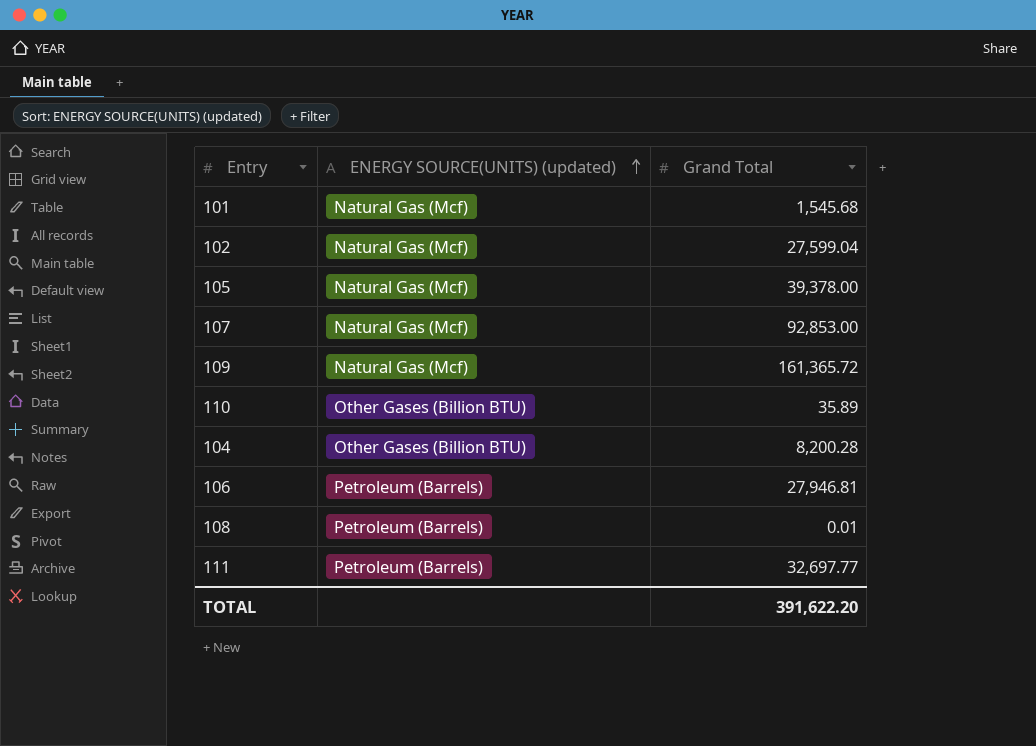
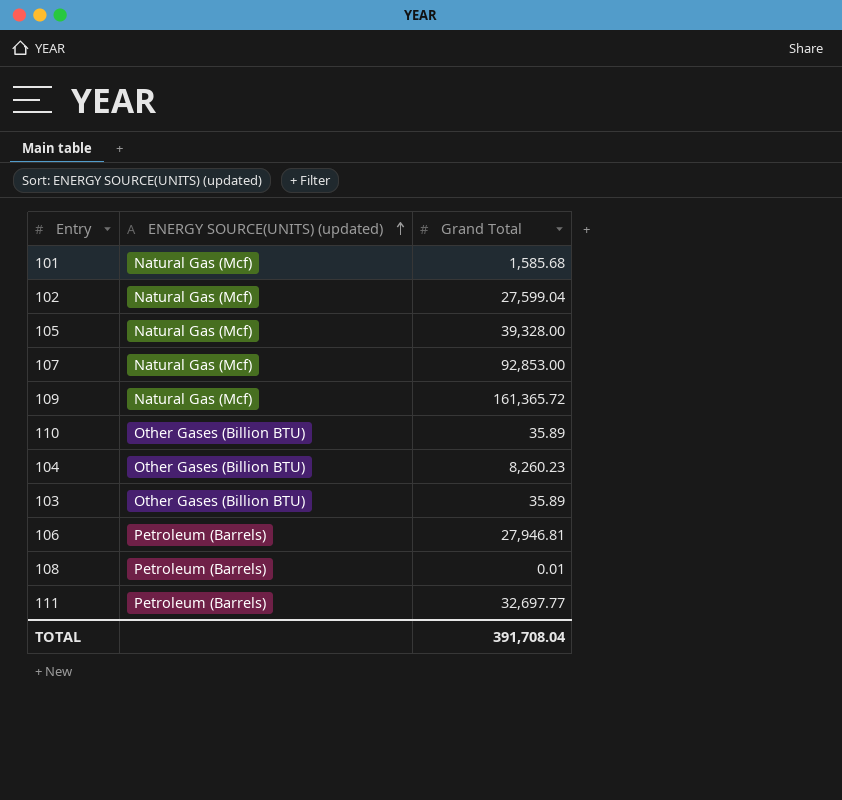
101 | Grand Total: 1,545.68 -> 1,585.68
105 | Grand Total: 39,378.00 -> 39,328.00
104 | Grand Total: 8,200.28 -> 8,260.23
row 103: none -> Other Gases (Billion BTU) | 35.89
TOTAL | Grand Total: 391,622.20 -> 391,708.04

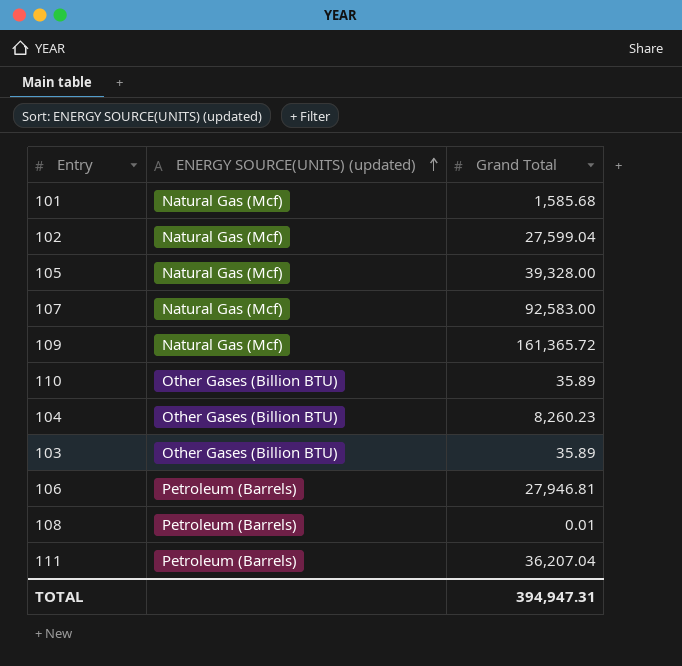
107 | Grand Total: 92,853.00 -> 92,583.00
111 | Grand Total: 32,697.77 -> 36,207.04
TOTAL | Grand Total: 391,708.04 -> 394,947.31

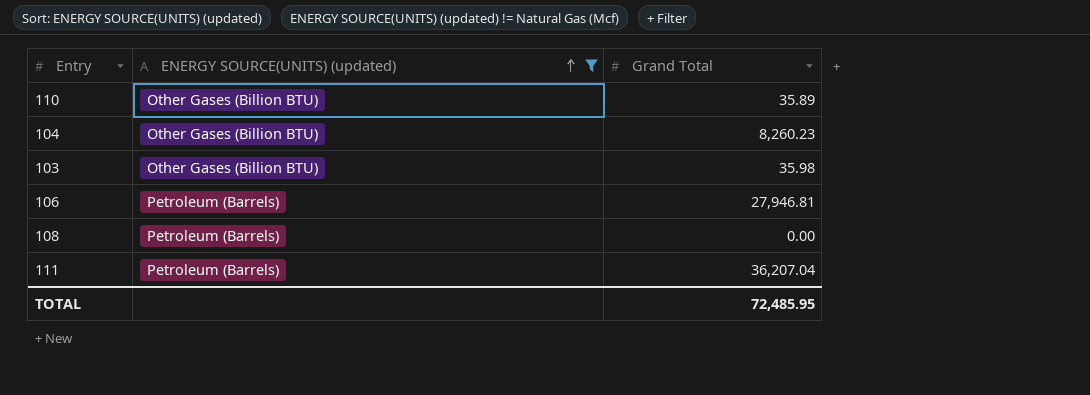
filter: none -> ENERGY SOURCE(UNITS) (updated) != Natural Gas (Mcf)
103 | Grand Total: 35.89 -> 35.98
108 | Grand Total: 0.01 -> 0.00
TOTAL | Grand Total: 394,947.31 -> 72,485.95

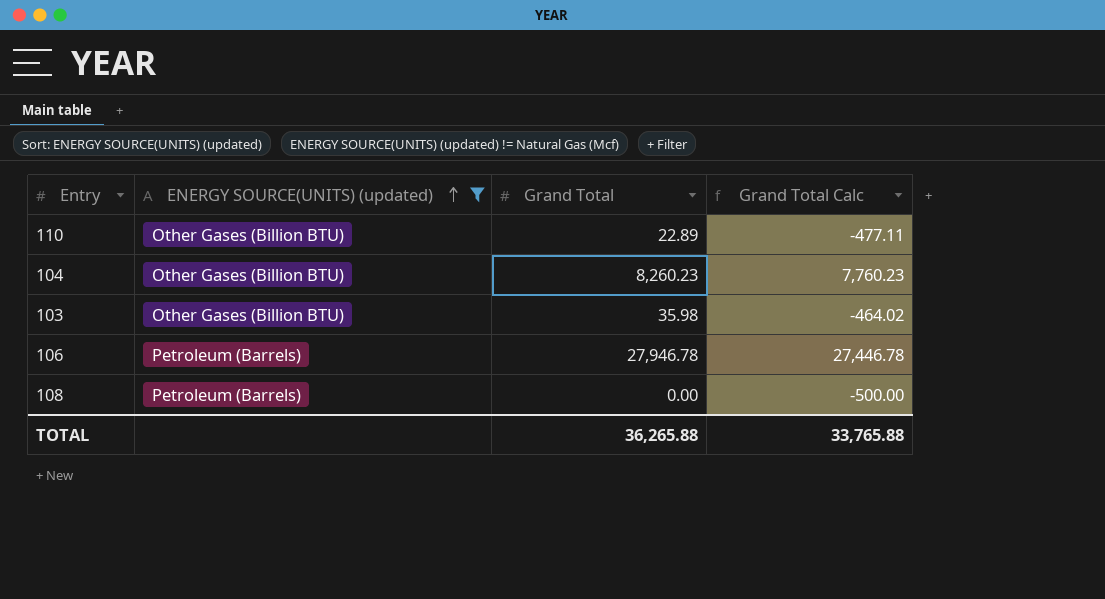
column Grand Total Calc | formula: none -> [Grand Total] - 500
row 111: Petroleum (Barrels) | 36,207.04 -> none
110 | Grand Total: 35.89 -> 22.89
106 | Grand Total: 27,946.81 -> 27,946.78
TOTAL | Grand Total: 72,485.95 -> 36,265.88

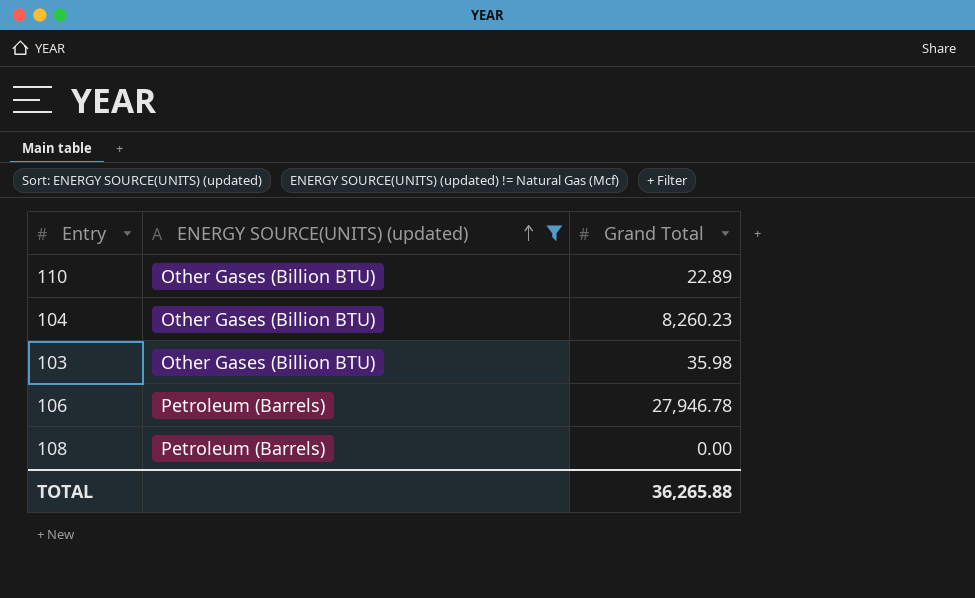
column Grand Total Calc | formula: [Grand Total] - 500 -> none

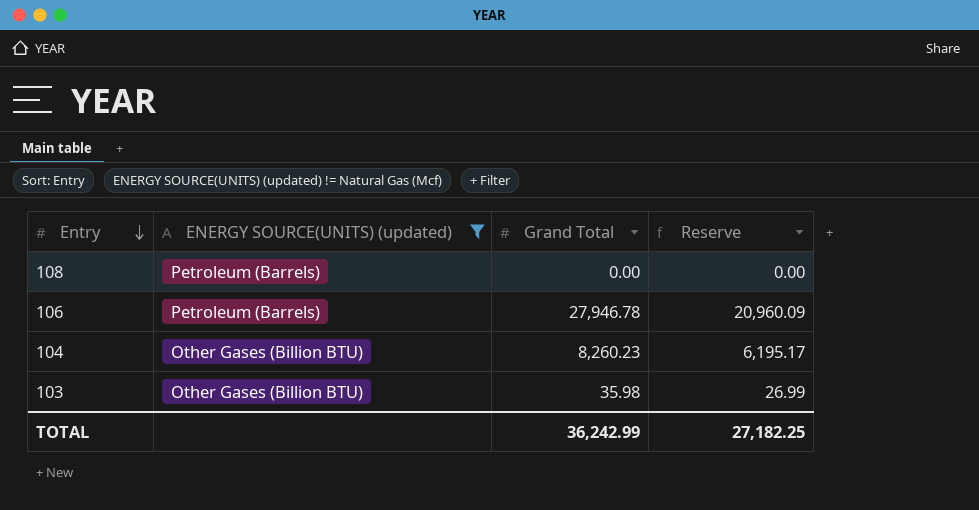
row order: ENERGY SOURCE(UNITS) (updated) ascending -> Entry descending
column Reserve | formula: none -> [Grand Total] * 0.75
row 110: Other Gases (Billion BTU) | 22.89 -> none
TOTAL | Grand Total: 36,265.88 -> 36,242.99

